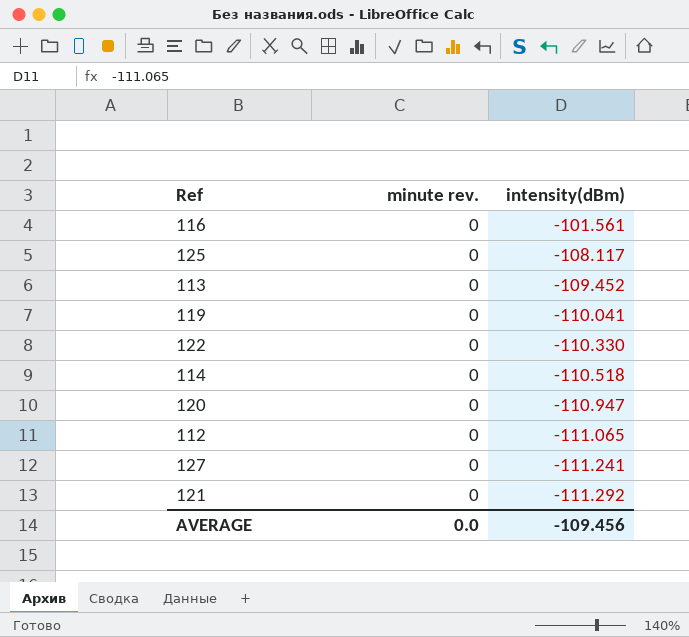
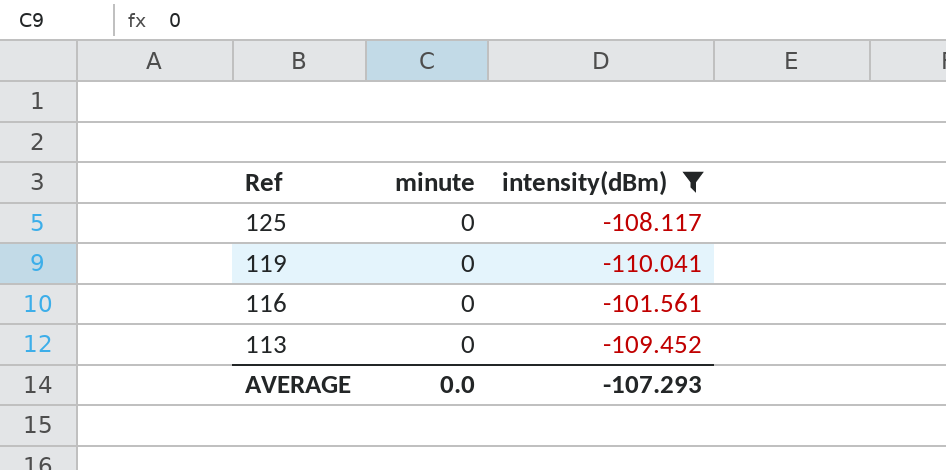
filter: none -> intensity(dBm) >= -110.041
row order: intensity(dBm) descending -> Ref descending
column name: minute rev. -> minute
AVERAGE | intensity(dBm): -109.456 -> -107.293

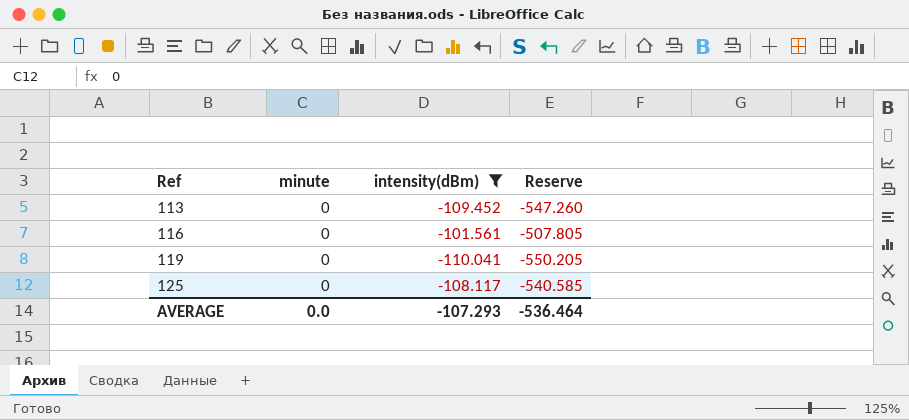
row order: Ref descending -> Ref ascending
column Reserve | formula: none -> [intensity(dBm)] * 5

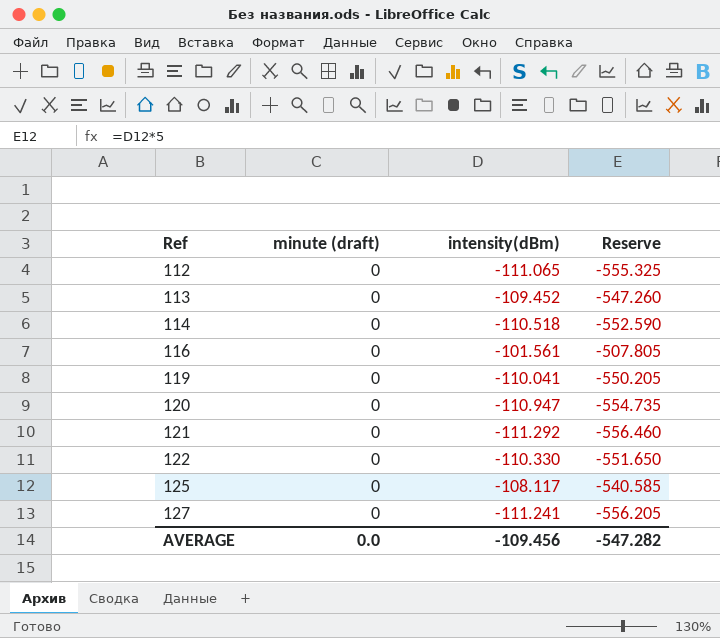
filter: intensity(dBm) >= -110.041 -> none
column name: minute -> minute (draft)
AVERAGE | intensity(dBm): -107.293 -> -109.456
AVERAGE | Reserve: -536.464 -> -547.282

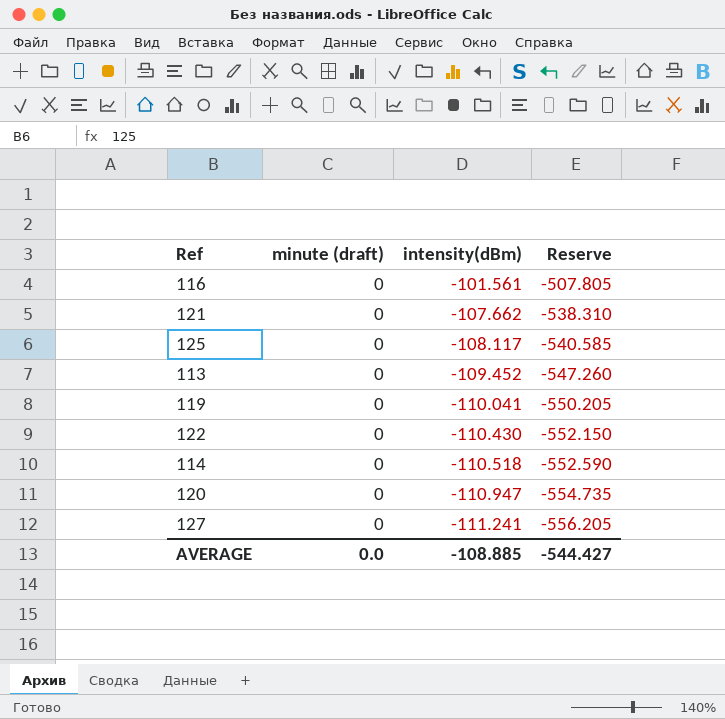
row order: Ref ascending -> intensity(dBm) descending
row 112: 0 | -111.065 | -555.325 -> none
121 | intensity(dBm): -111.292 -> -107.662
121 | Reserve: -556.460 -> -538.310
122 | intensity(dBm): -110.330 -> -110.430
122 | Reserve: -551.650 -> -552.150
AVERAGE | intensity(dBm): -109.456 -> -108.885
AVERAGE | Reserve: -547.282 -> -544.427

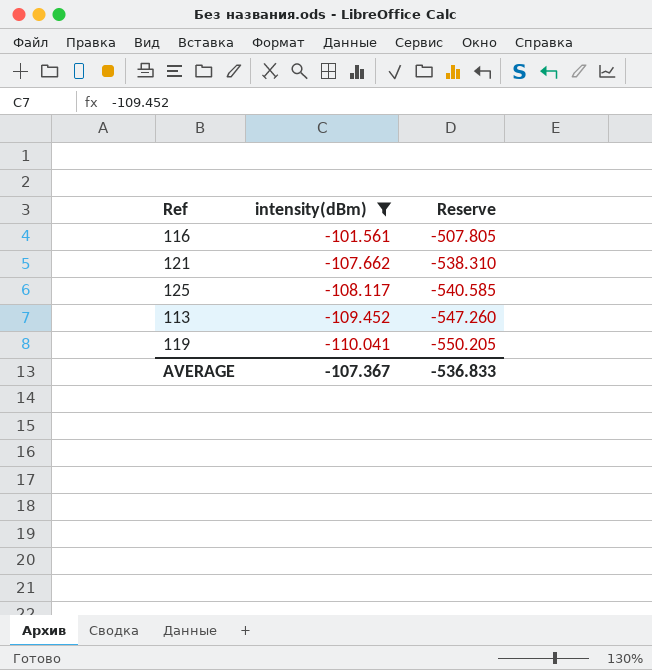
filter: none -> intensity(dBm) >= -110.041
column minute (draft) | position: 2 -> none
AVERAGE | intensity(dBm): -108.885 -> -107.367
AVERAGE | Reserve: -544.427 -> -536.833

